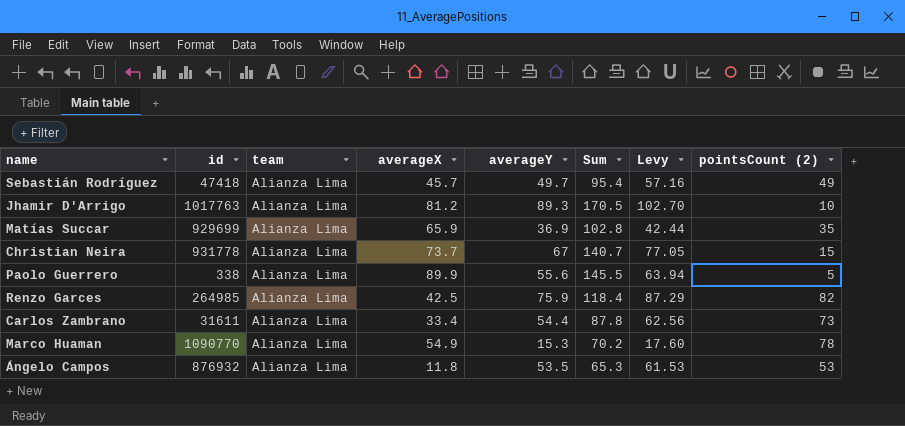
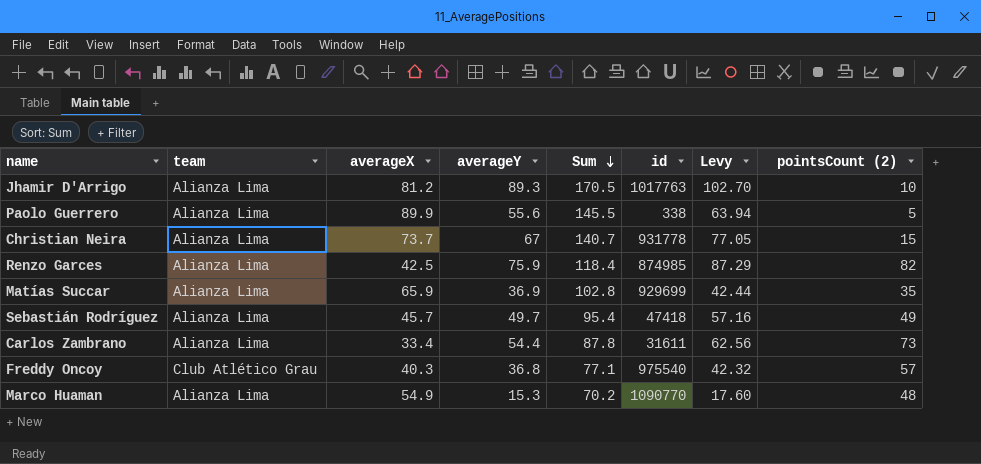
row order: none -> Sum descending
column id | position: 2 -> 6
row Ángelo Campos: 876932 | Alianza Lima | 11.8 | 53.5 | 65.3 | 61.53 | 53 -> none
Renzo Garces | id: 264985 -> 874985
row Freddy Oncoy: none -> Club Atlético Grau | 40.3 | 36.8 | 77.1 | 975540 | 42.32 | 57
Marco Huaman | pointsCount (2): 78 -> 48

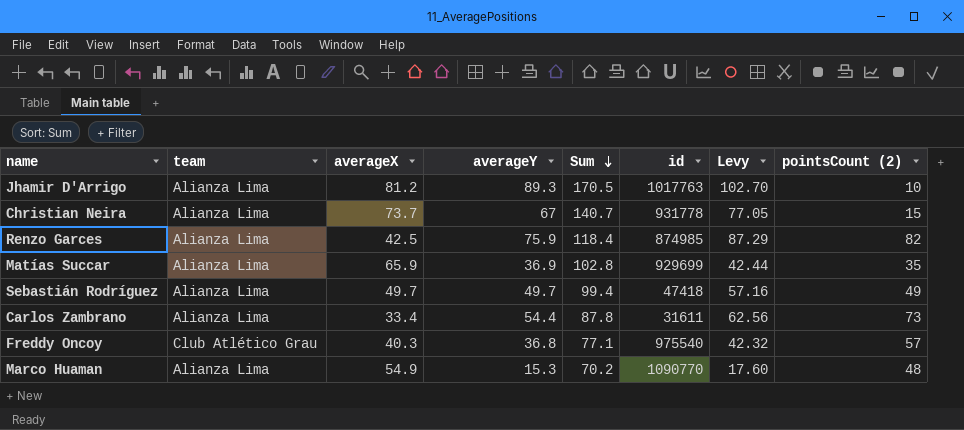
row Paolo Guerrero: Alianza Lima | 89.9 | 55.6 | 145.5 | 338 | 63.94 | 5 -> none
Sebastián Rodríguez | averageX: 45.7 -> 49.7
Sebastián Rodríguez | Sum: 95.4 -> 99.4

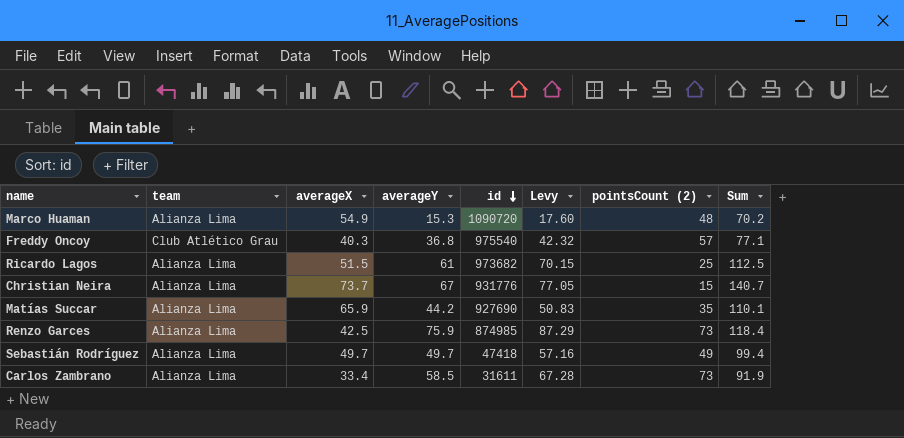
row order: Sum descending -> id descending
column Sum | position: 5 -> 8
row Jhamir D'Arrigo: Alianza Lima | 81.2 | 89.3 | 170.5 | 1017763 | 102.70 | 10 -> none
Marco Huaman | id: 1090770 -> 1090720
row Ricardo Lagos: none -> Alianza Lima | 51.5 | 61 | 973682 | 70.15 | 25 | 112.5
Christian Neira | id: 931778 -> 931776
Matías Succar | averageY: 36.9 -> 44.2
Matías Succar | id: 929699 -> 927690
Matías Succar | Levy: 42.44 -> 50.83
Matías Succar | Sum: 102.8 -> 110.1
Renzo Garces | pointsCount (2): 82 -> 73
Carlos Zambrano | averageY: 54.4 -> 58.5
Carlos Zambrano | Levy: 62.56 -> 67.28
Carlos Zambrano | Sum: 87.8 -> 91.9

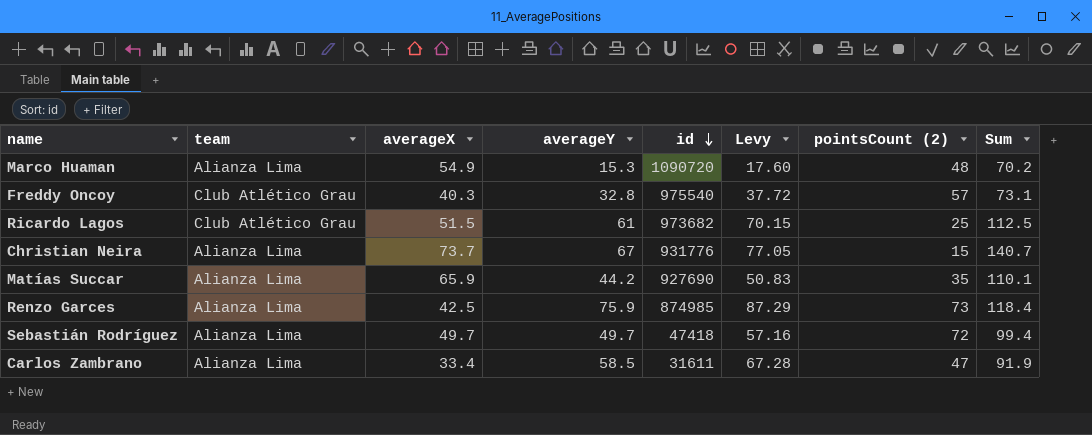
Freddy Oncoy | averageY: 36.8 -> 32.8
Freddy Oncoy | Levy: 42.32 -> 37.72
Freddy Oncoy | Sum: 77.1 -> 73.1
Ricardo Lagos | team: Alianza Lima -> Club Atlético Grau
Sebastián Rodríguez | pointsCount (2): 49 -> 72
Carlos Zambrano | pointsCount (2): 73 -> 47

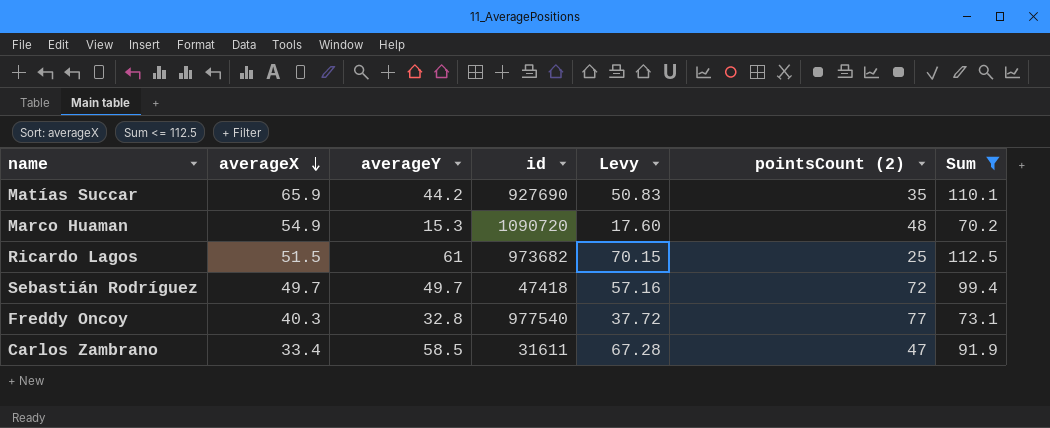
filter: none -> Sum <= 112.5
row order: id descending -> averageX descending
column team | position: 2 -> none
Freddy Oncoy | id: 975540 -> 977540
Freddy Oncoy | pointsCount (2): 57 -> 77

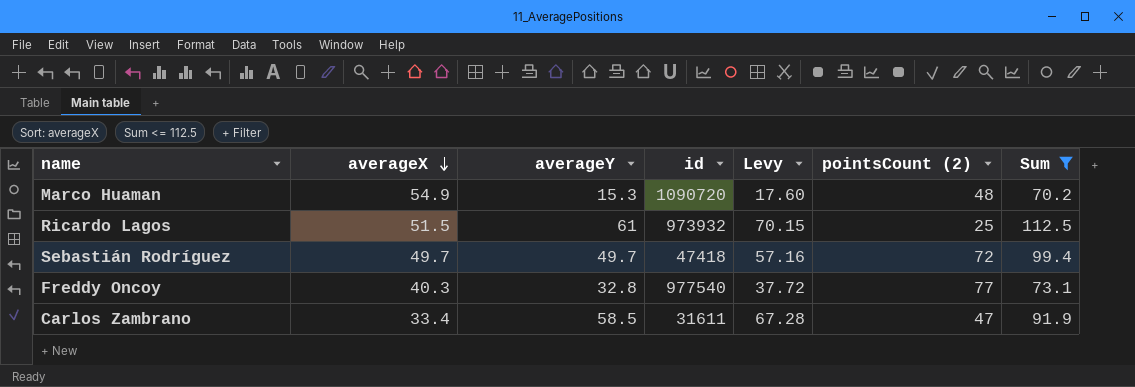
row Matías Succar: 65.9 | 44.2 | 927690 | 50.83 | 35 | 110.1 -> none
Ricardo Lagos | id: 973682 -> 973932

